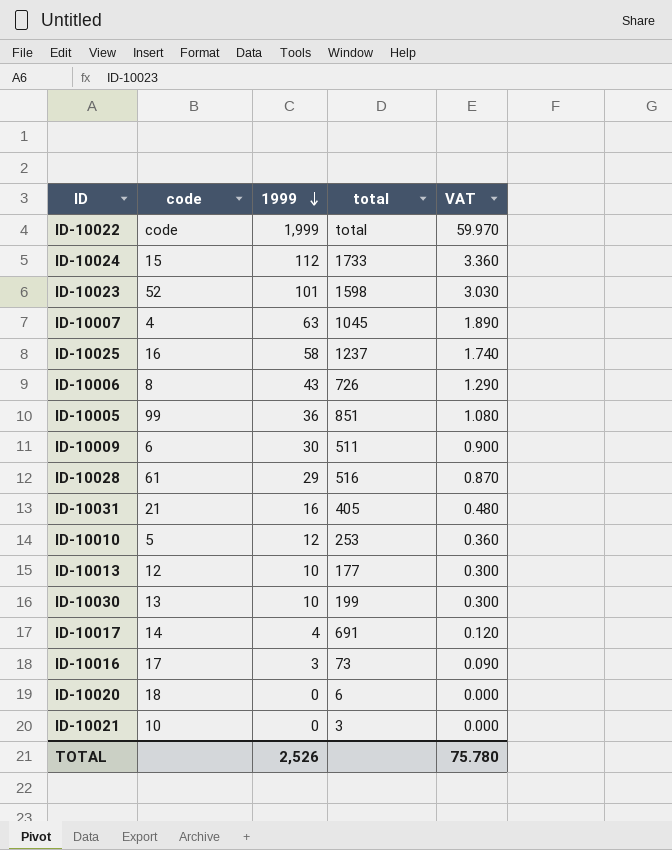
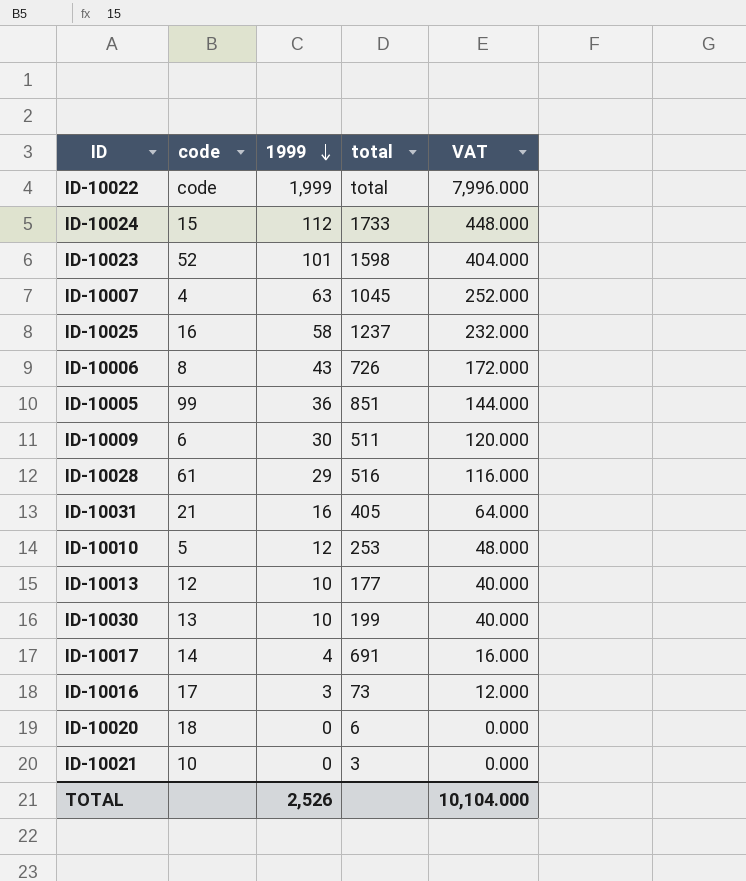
column VAT | formula: [1999] * 0.03 -> [1999] * 4
TOTAL | VAT: 75.780 -> 10,104.000

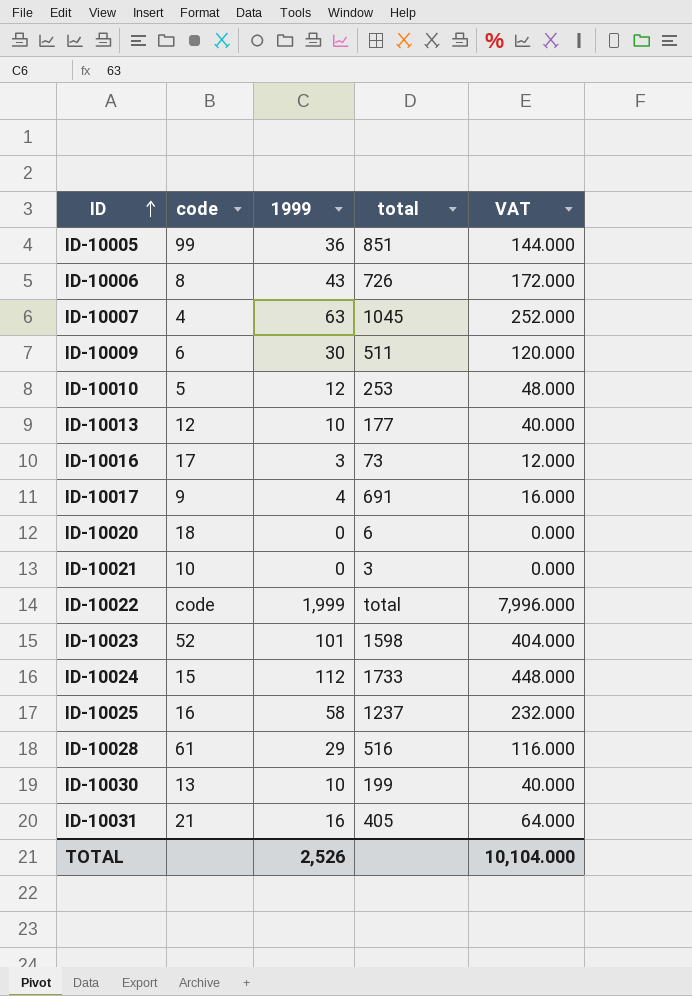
row order: 1999 descending -> ID ascending
ID-10017 | code: 14 -> 9

